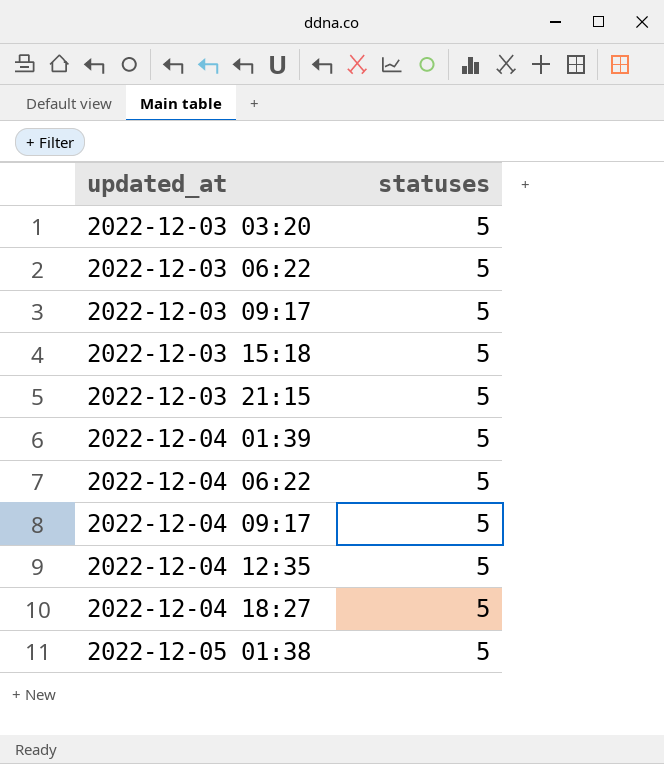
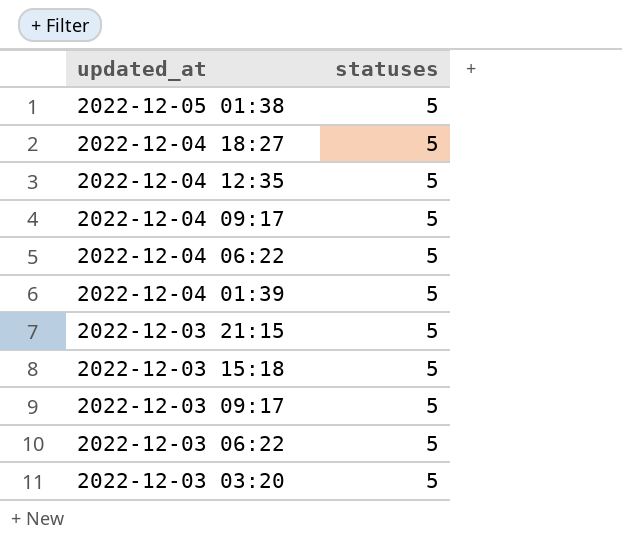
row order: updated_at ascending -> updated_at descending

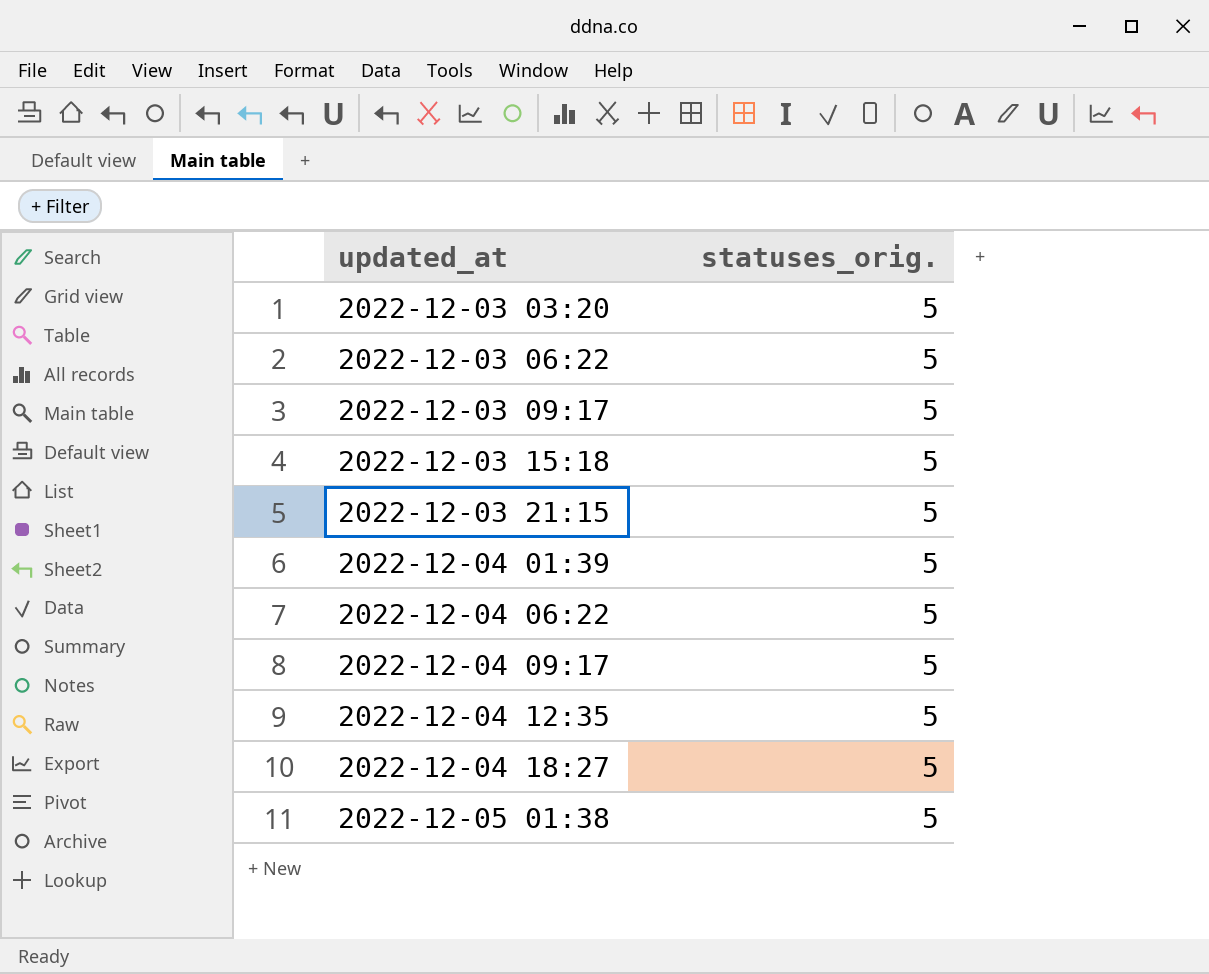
row order: updated_at descending -> updated_at ascending
column name: statuses -> statuses_orig.

